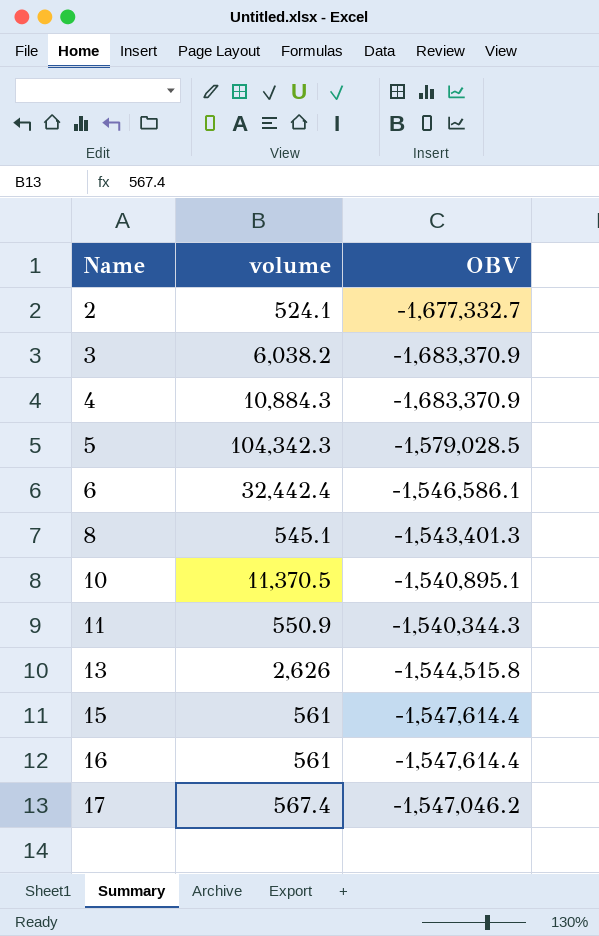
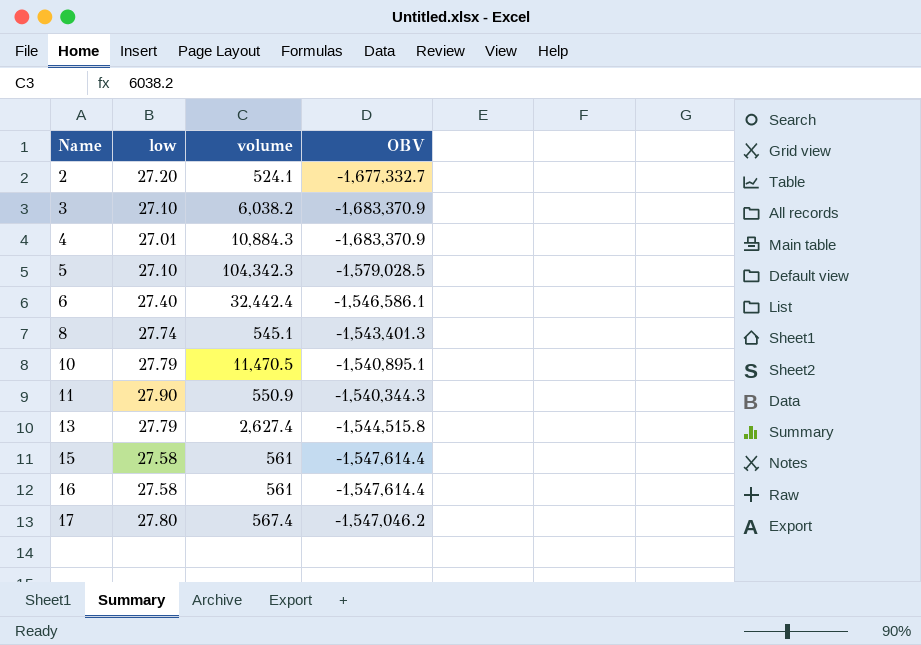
column low | position: none -> 2
10 | volume: 11,370.5 -> 11,470.5
13 | volume: 2,626 -> 2,627.4

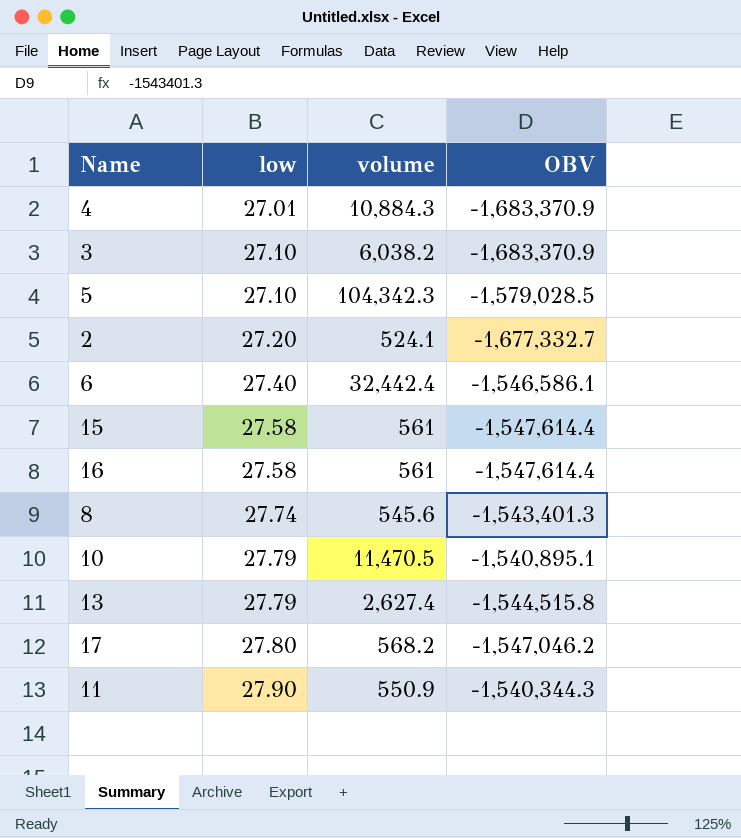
row order: Name ascending -> low ascending
8 | volume: 545.1 -> 545.6
17 | volume: 567.4 -> 568.2

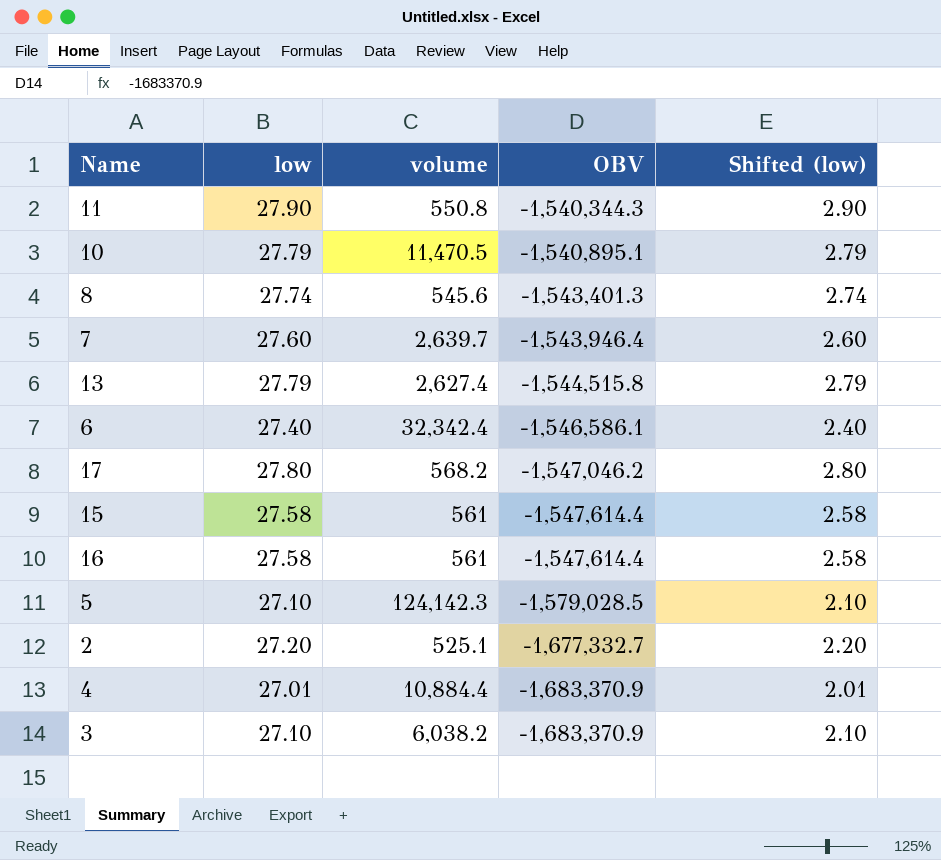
row order: low ascending -> OBV descending
column Shifted (low) | formula: none -> [low] - 25
11 | volume: 550.9 -> 550.8
row 7: none -> 27.60 | 2,639.7 | -1,543,946.4 | 2.60
6 | volume: 32,442.4 -> 32,342.4
5 | volume: 104,342.3 -> 124,142.3
2 | volume: 524.1 -> 525.1
4 | volume: 10,884.3 -> 10,884.4

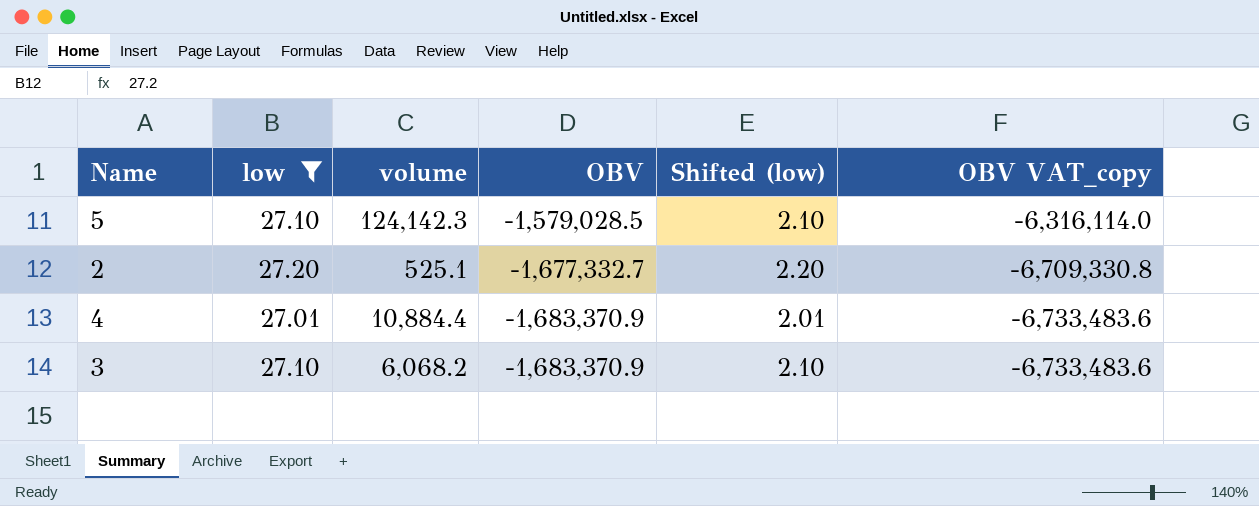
filter: none -> low <= 27.20
column OBV VAT_copy | formula: none -> [OBV] * 4
3 | volume: 6,038.2 -> 6,068.2

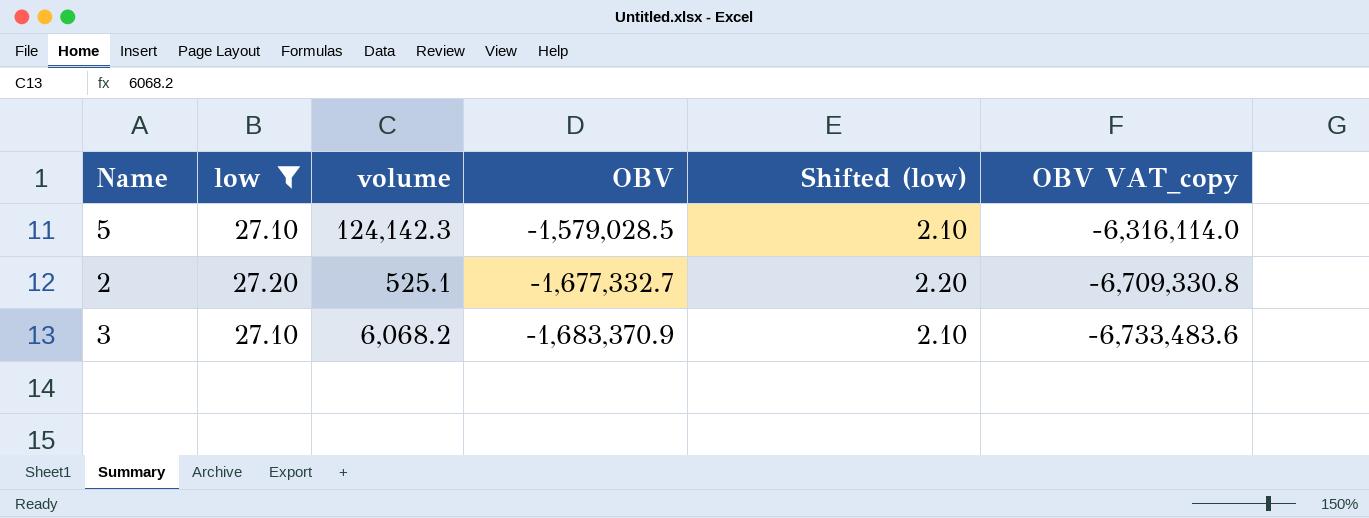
row 4: 27.01 | 10,884.4 | -1,683,370.9 | 2.01 | -6,733,483.6 -> none

